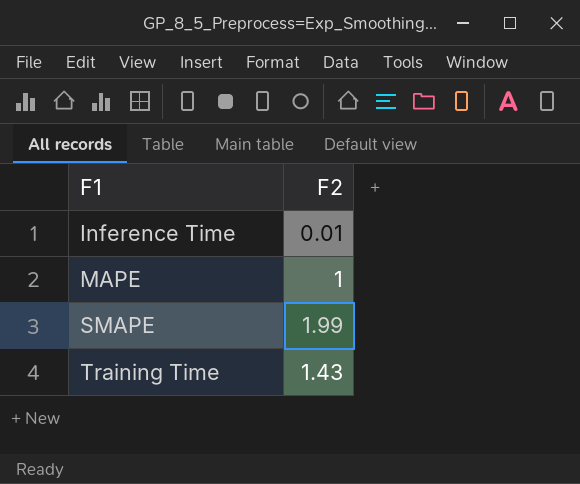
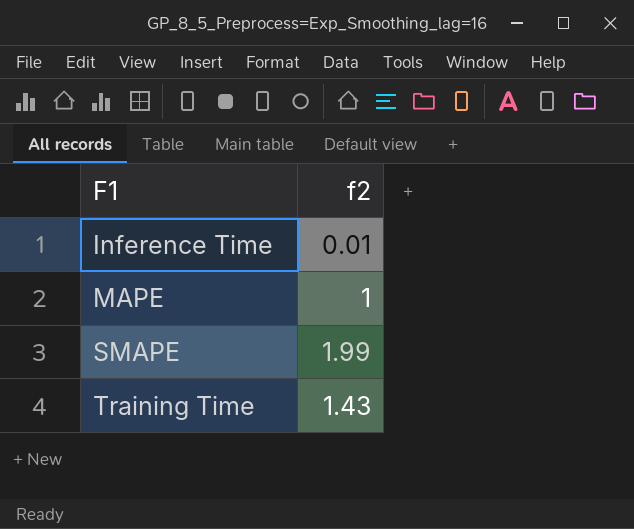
column name: F2 -> f2

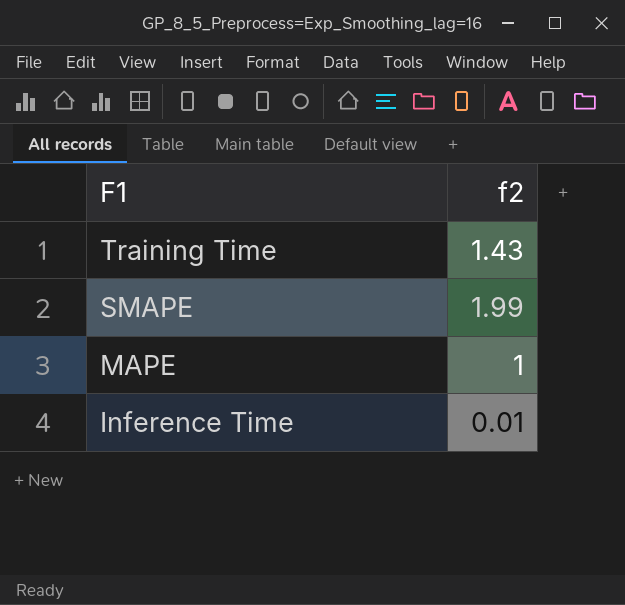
row order: F1 ascending -> F1 descending

